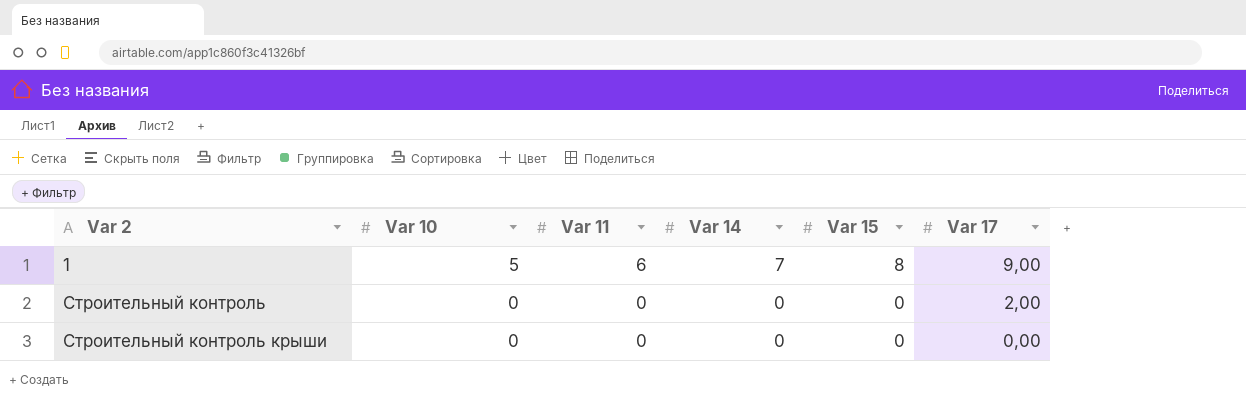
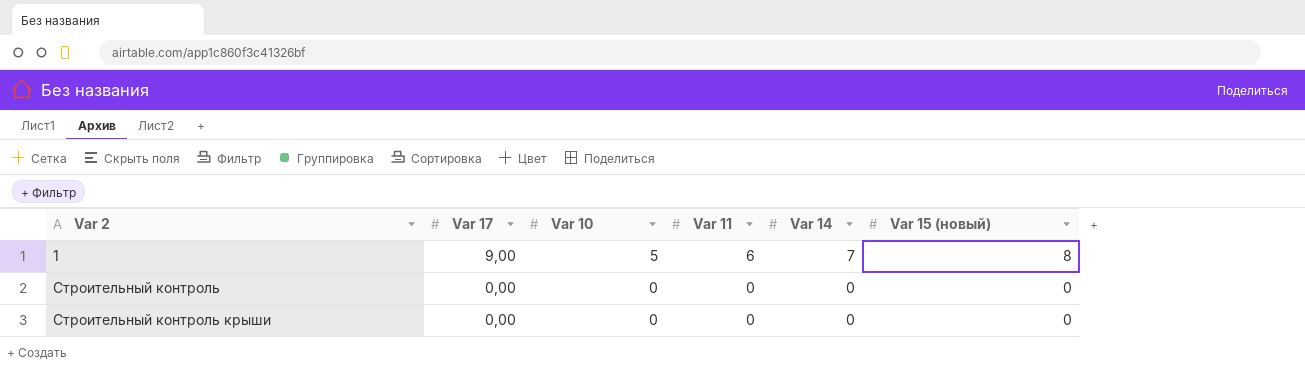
column Var 17 | position: 6 -> 2
column name: Var 15 -> Var 15 (новый)
Строительный контроль | Var 17: 2,00 -> 0,00

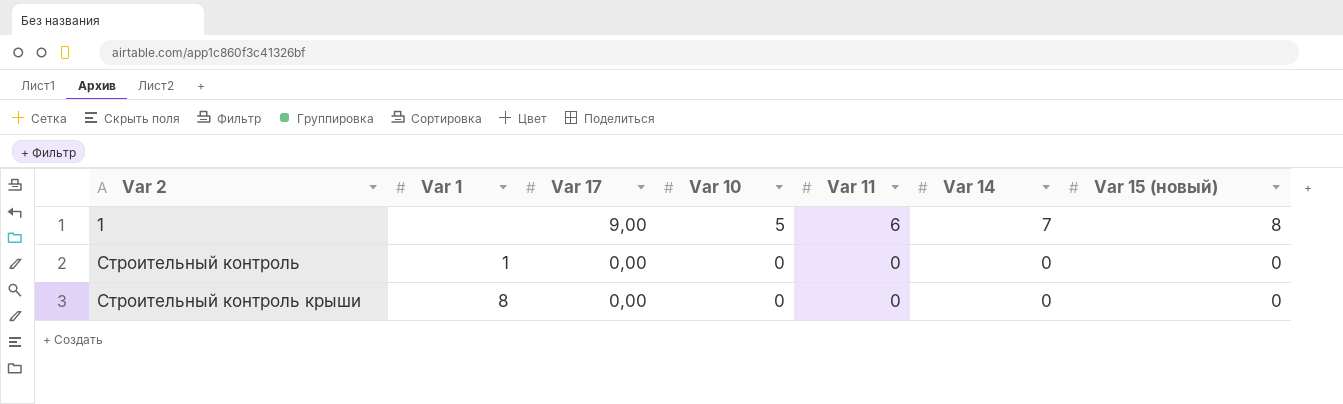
column Var 1 | position: none -> 2

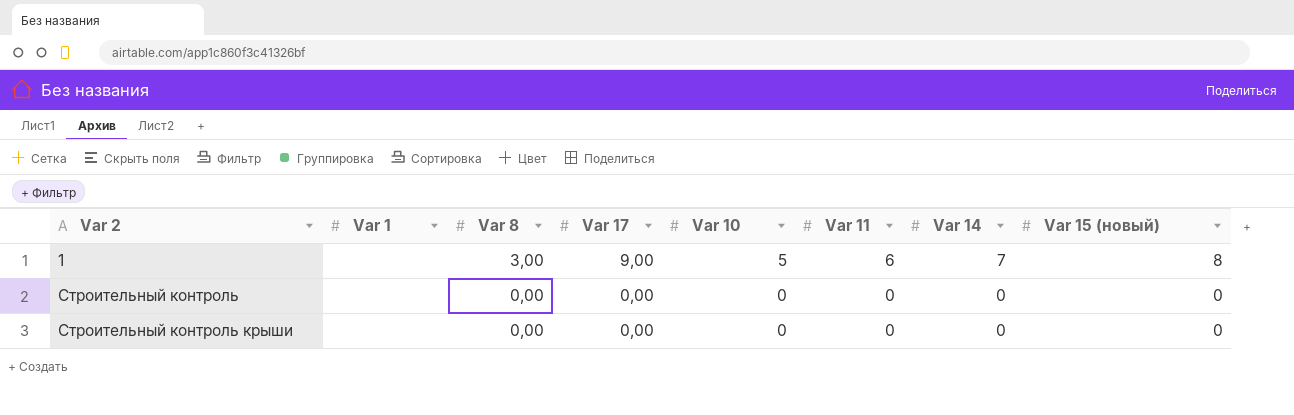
column Var 8 | position: none -> 3
Строительный контроль | Var 1: 1 -> none
Строительный контроль крыши | Var 1: 8 -> none

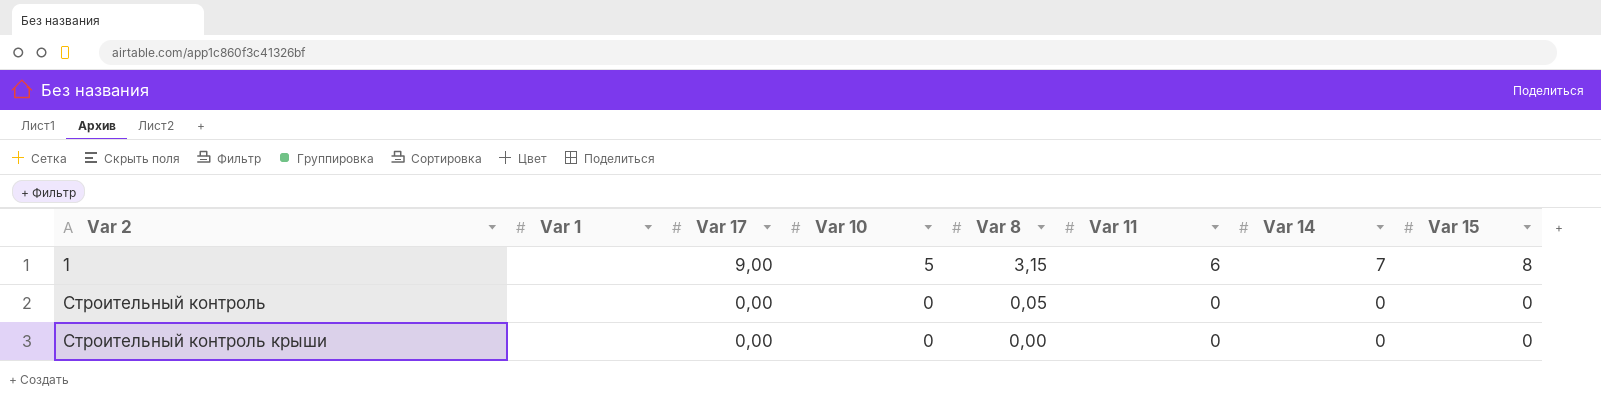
column Var 8 | position: 3 -> 5
column name: Var 15 (новый) -> Var 15
1 | Var 8: 3,00 -> 3,15
Строительный контроль | Var 8: 0,00 -> 0,05

